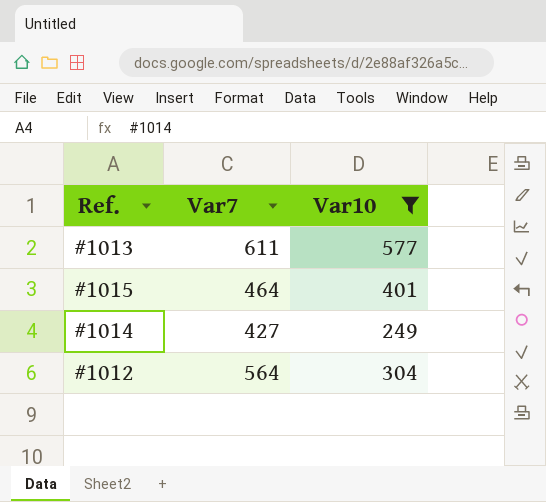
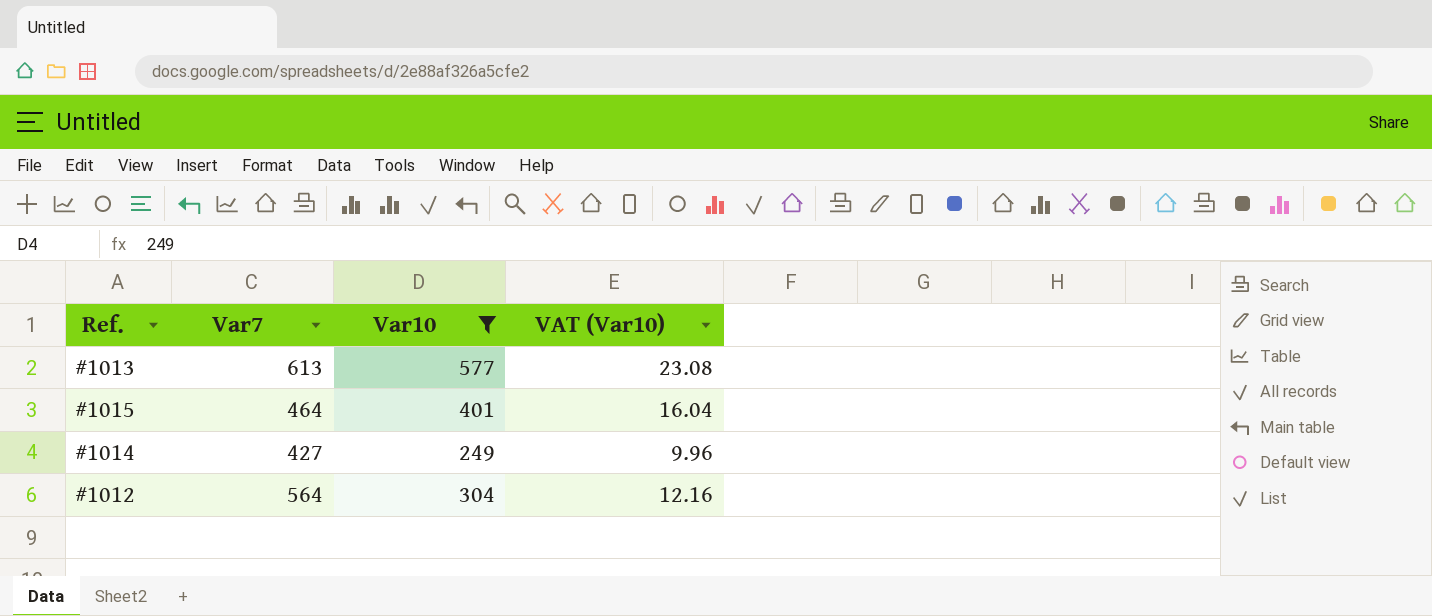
column VAT (Var10) | formula: none -> [Var10] * 0.04
#1013 | Var7: 611 -> 613

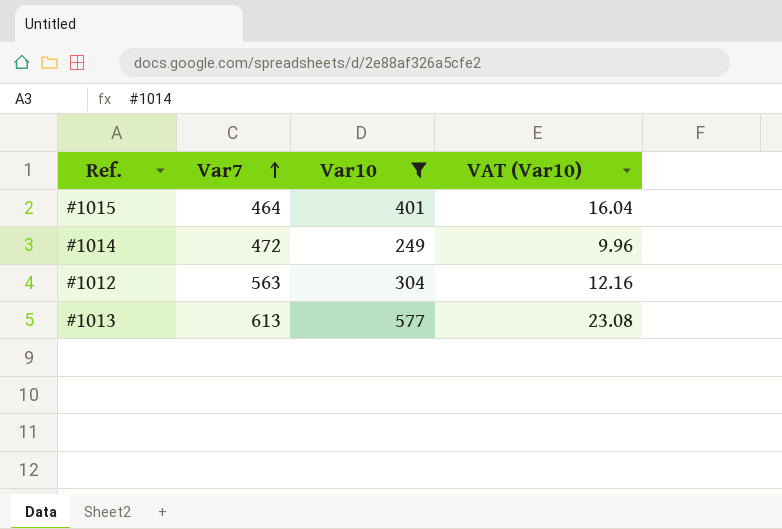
row order: none -> Var7 ascending
#1014 | Var7: 427 -> 472
#1012 | Var7: 564 -> 563

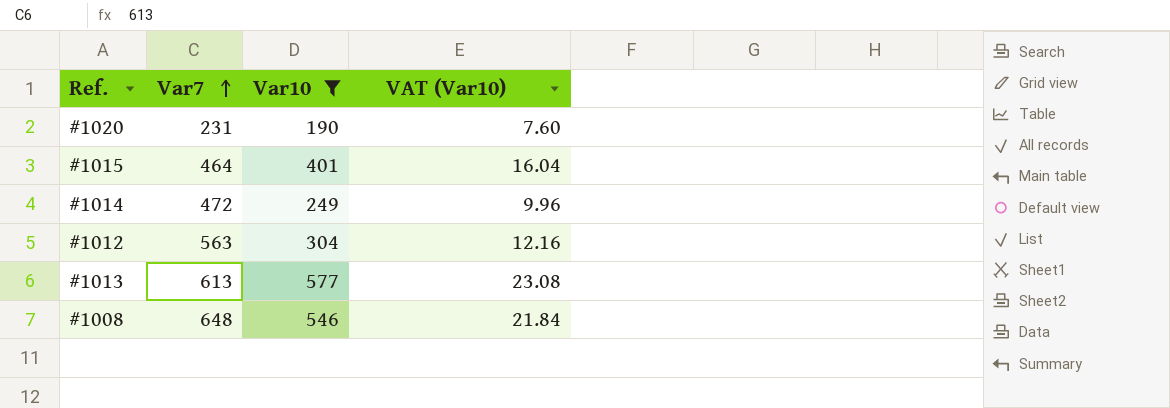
row #1020: none -> 231 | 190 | 7.60
row #1008: none -> 648 | 546 | 21.84

